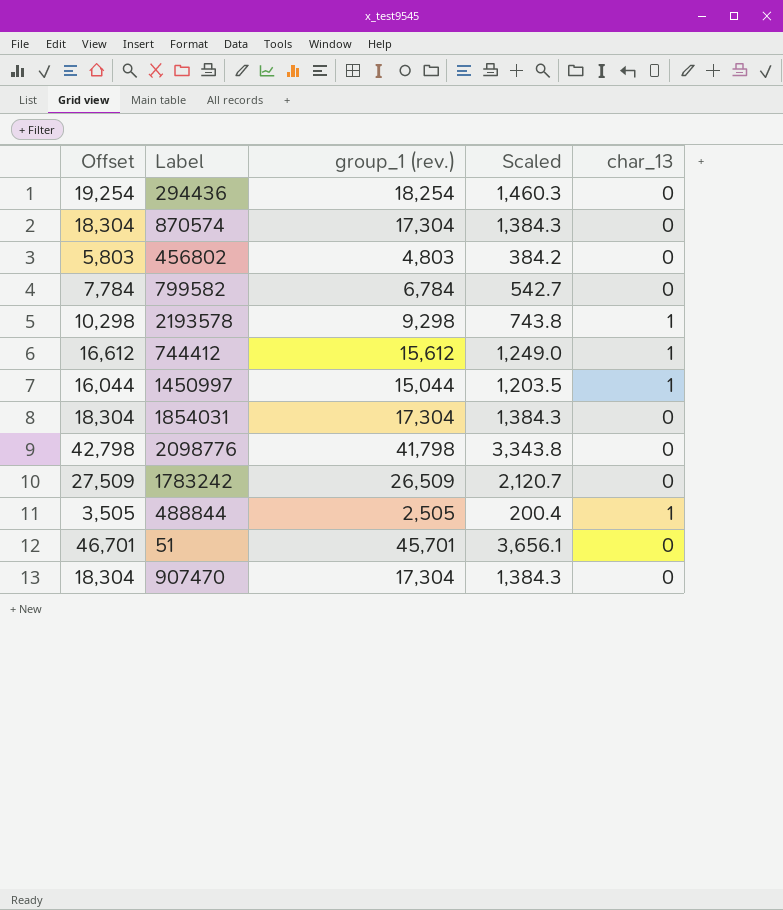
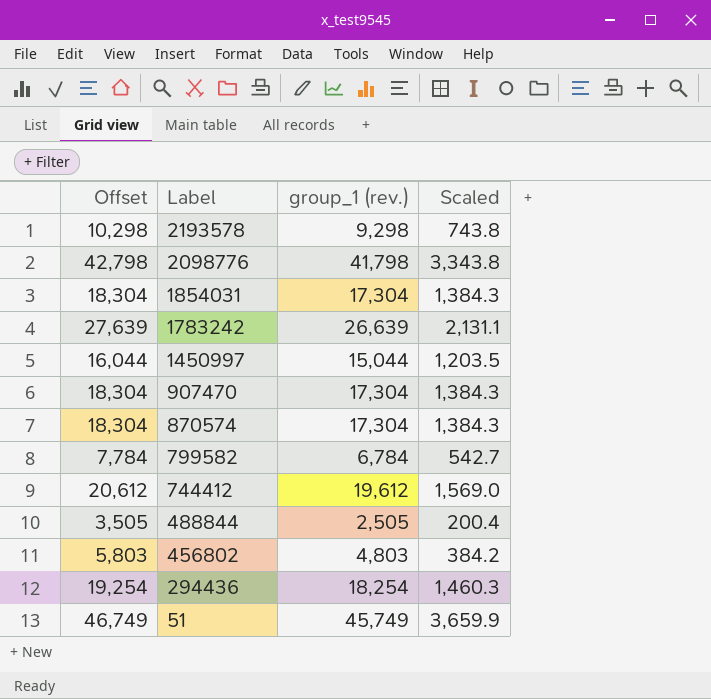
row order: none -> Label descending
column char_13 | position: 5 -> none
1783242 | Offset: 27,509 -> 27,639
1783242 | group_1 (rev.): 26,509 -> 26,639
1783242 | Scaled: 2,120.7 -> 2,131.1
744412 | Offset: 16,612 -> 20,612
744412 | group_1 (rev.): 15,612 -> 19,612
744412 | Scaled: 1,249.0 -> 1,569.0
51 | Offset: 46,701 -> 46,749
51 | group_1 (rev.): 45,701 -> 45,749
51 | Scaled: 3,656.1 -> 3,659.9

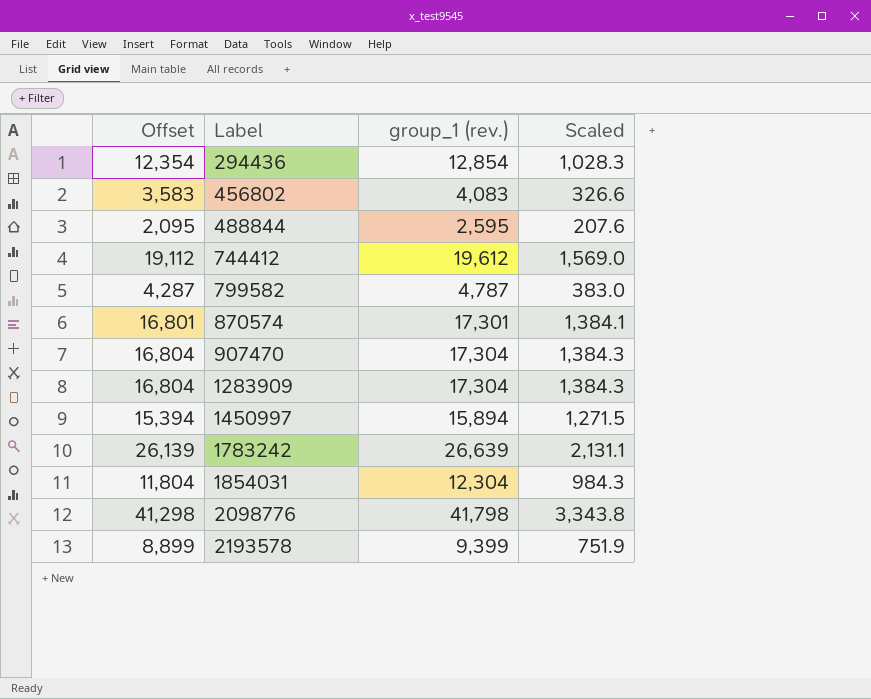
row order: Label descending -> Label ascending
column Offset | formula: [group_1 (rev.)] + 1000 -> [group_1 (rev.)] - 500
row 51: 46,749 | 45,749 | 3,659.9 -> none
294436 | group_1 (rev.): 18,254 -> 12,854
294436 | Scaled: 1,460.3 -> 1,028.3
456802 | group_1 (rev.): 4,803 -> 4,083
456802 | Scaled: 384.2 -> 326.6
488844 | group_1 (rev.): 2,505 -> 2,595
488844 | Scaled: 200.4 -> 207.6
799582 | group_1 (rev.): 6,784 -> 4,787
799582 | Scaled: 542.7 -> 383.0
870574 | group_1 (rev.): 17,304 -> 17,301
870574 | Scaled: 1,384.3 -> 1,384.1
row 1283909: none -> 16,804 | 17,304 | 1,384.3
1450997 | group_1 (rev.): 15,044 -> 15,894
1450997 | Scaled: 1,203.5 -> 1,271.5
1854031 | group_1 (rev.): 17,304 -> 12,304
1854031 | Scaled: 1,384.3 -> 984.3
2193578 | group_1 (rev.): 9,298 -> 9,399
2193578 | Scaled: 743.8 -> 751.9

